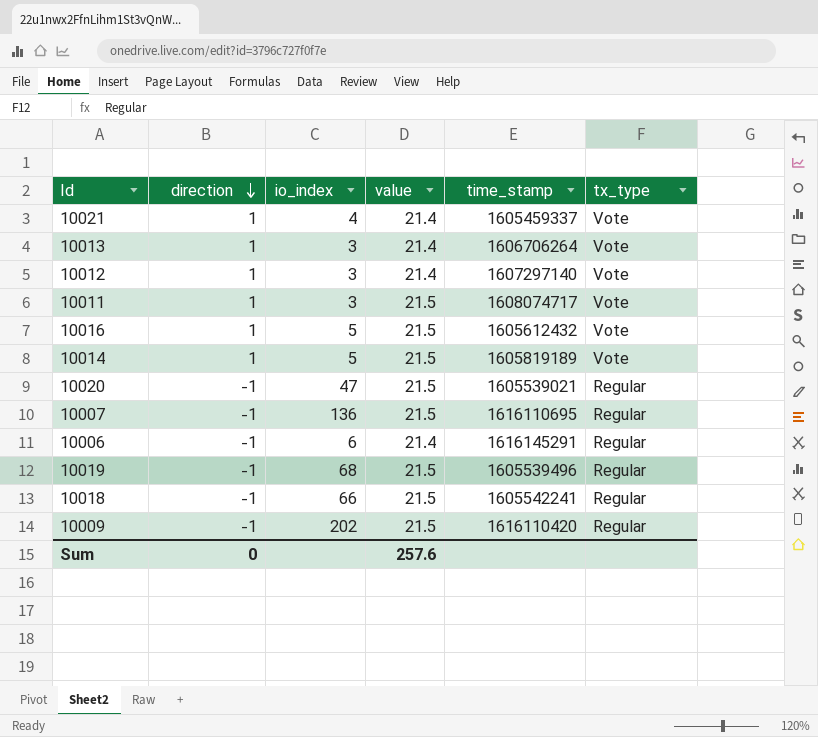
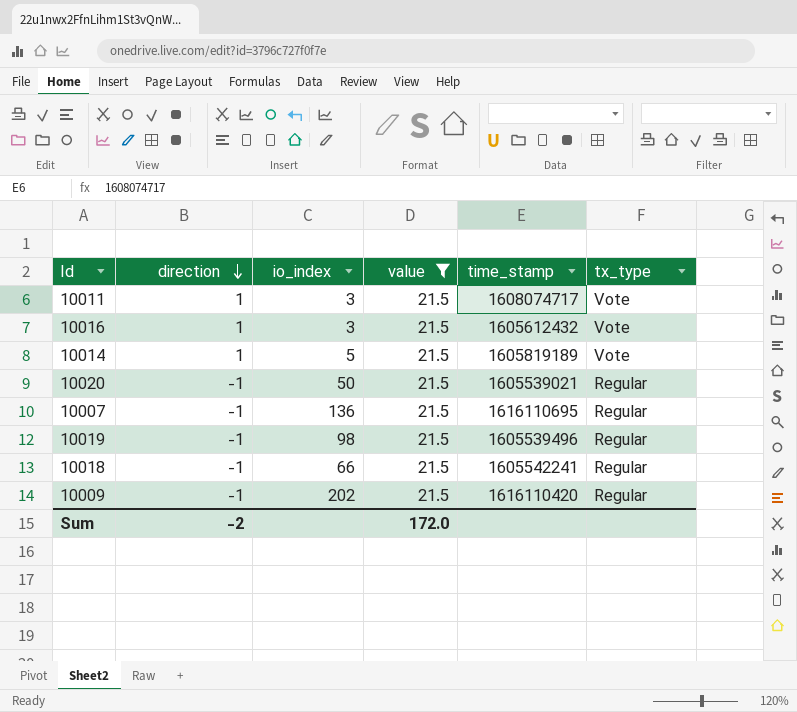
filter: none -> value = 21.5
10016 | io_index: 5 -> 3
10020 | io_index: 47 -> 50
10019 | io_index: 68 -> 98
Sum | direction: 0 -> -2
Sum | value: 257.6 -> 172.0

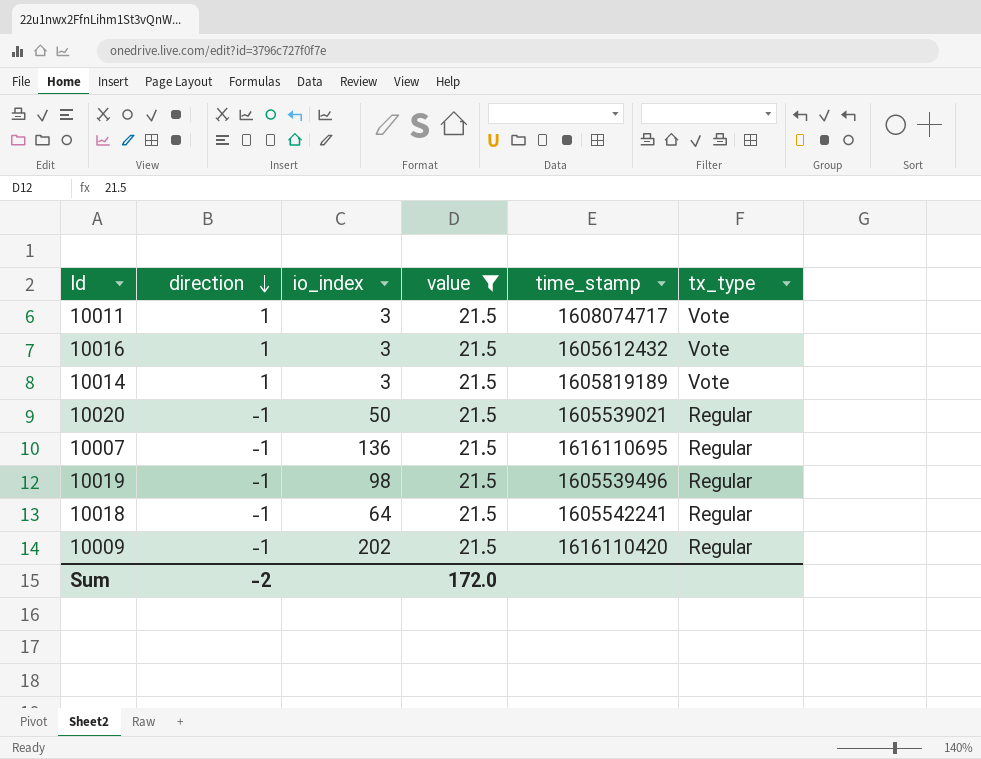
10014 | io_index: 5 -> 3
10018 | io_index: 66 -> 64

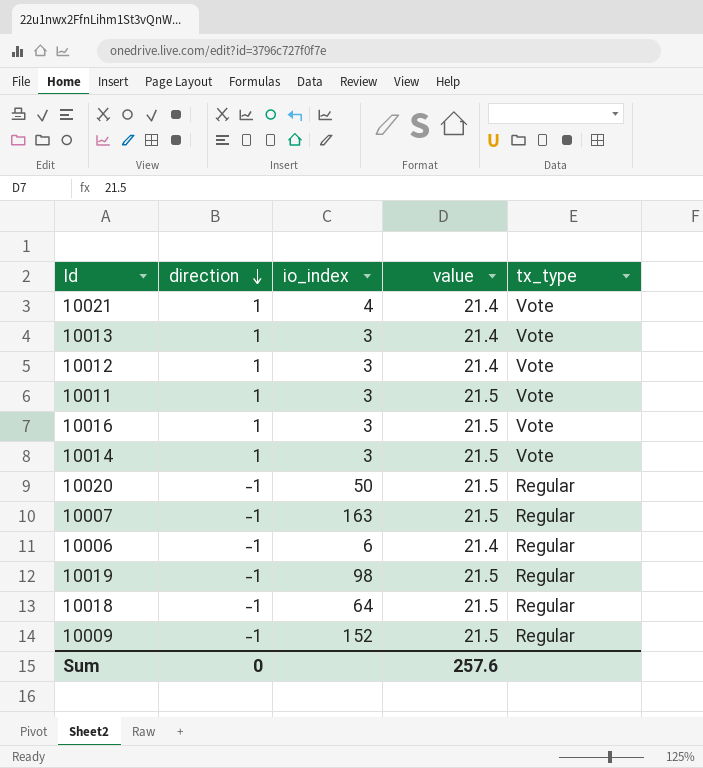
filter: value = 21.5 -> none
column time_stamp | position: 5 -> none
10007 | io_index: 136 -> 163
10009 | io_index: 202 -> 152
Sum | direction: -2 -> 0
Sum | value: 172.0 -> 257.6

